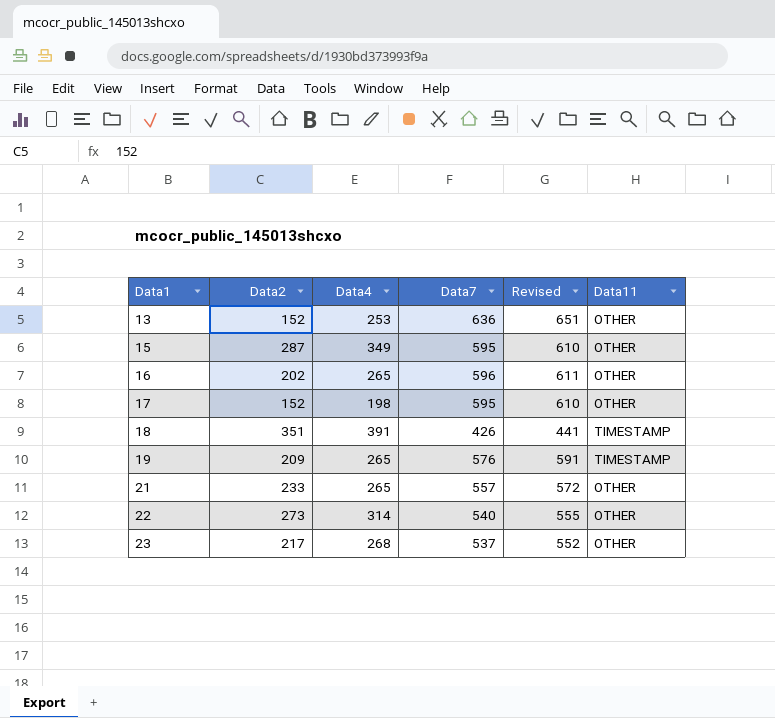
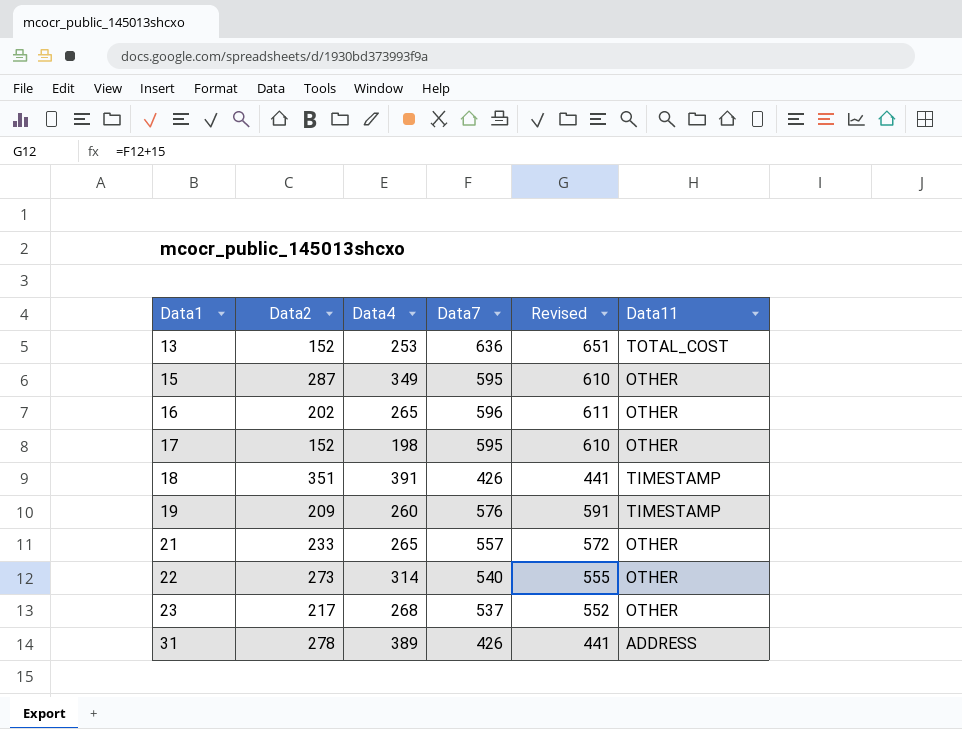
13 | Data11: OTHER -> TOTAL_COST
19 | Data4: 265 -> 260
row 31: none -> 278 | 389 | 426 | 441 | ADDRESS

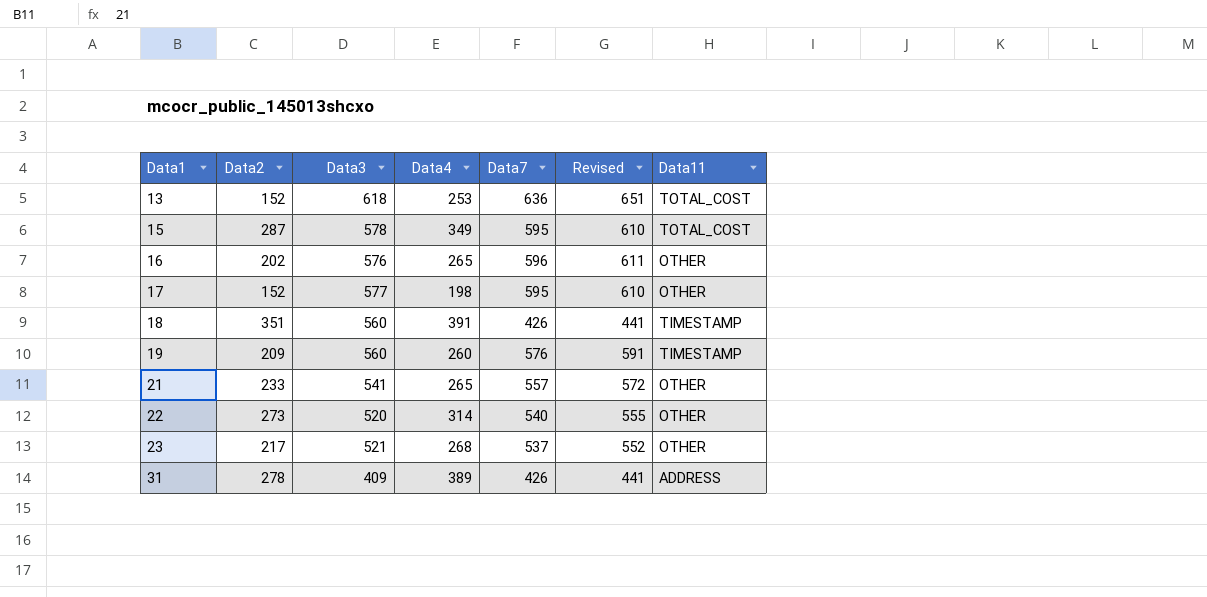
column Data3 | position: none -> 3
15 | Data11: OTHER -> TOTAL_COST

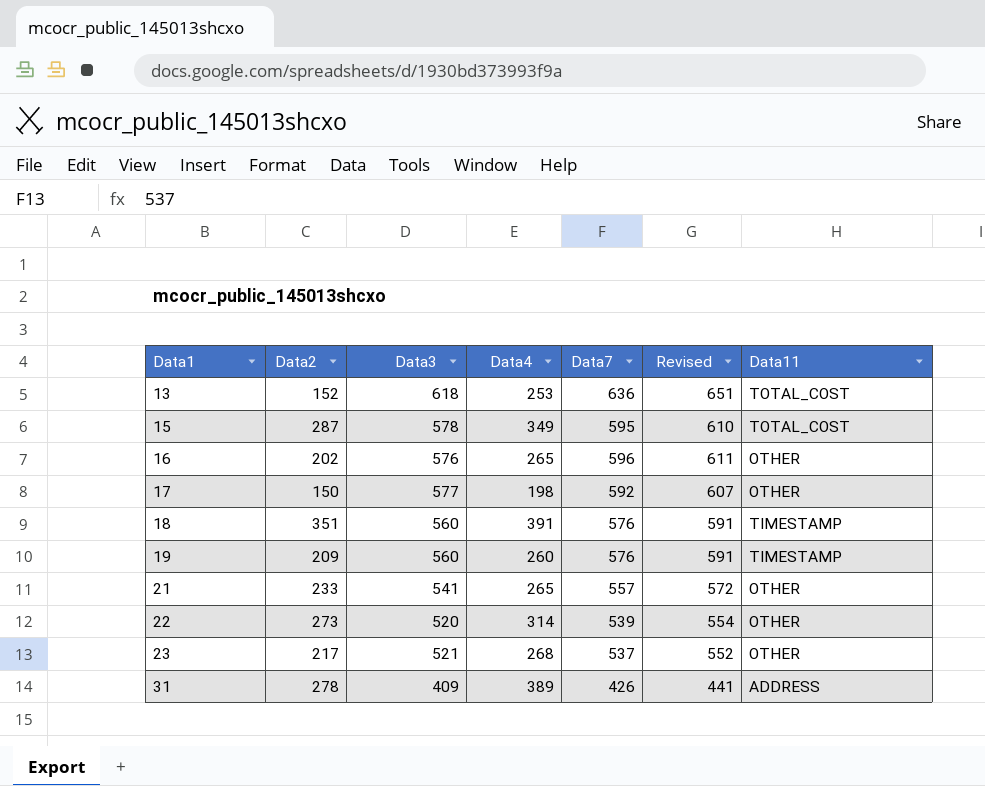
17 | Data2: 152 -> 150
17 | Data7: 595 -> 592
17 | Revised: 610 -> 607
18 | Data7: 426 -> 576
18 | Revised: 441 -> 591
22 | Data7: 540 -> 539
22 | Revised: 555 -> 554

